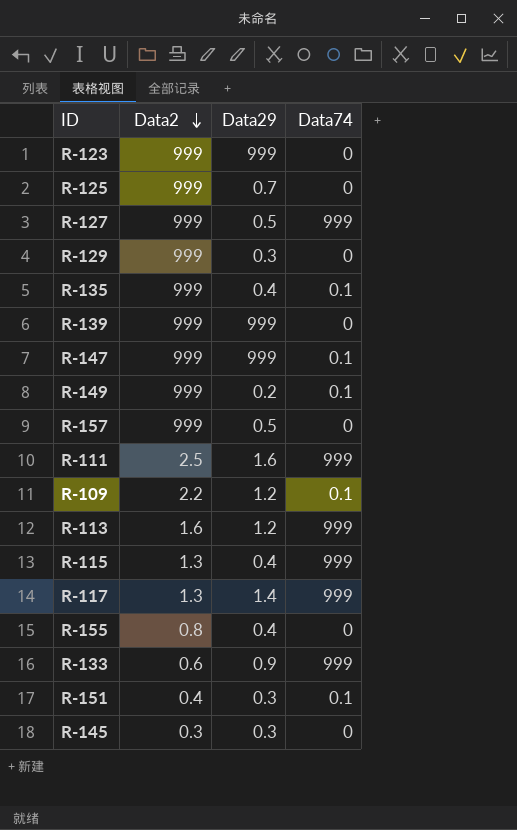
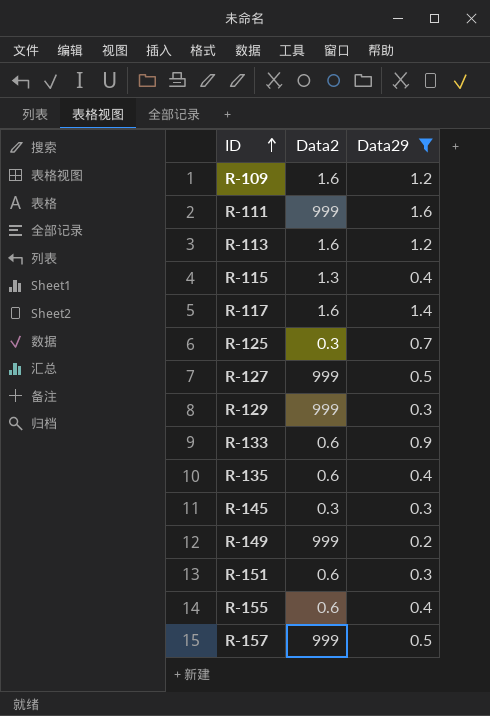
filter: none -> Data29 != 999
row order: Data2 descending -> ID ascending
column Data74 | position: 4 -> none
R-109 | Data2: 2.2 -> 1.6
R-111 | Data2: 2.5 -> 999
R-117 | Data2: 1.3 -> 1.6
R-125 | Data2: 999 -> 0.3
R-135 | Data2: 999 -> 0.6
R-151 | Data2: 0.4 -> 0.6
R-155 | Data2: 0.8 -> 0.6

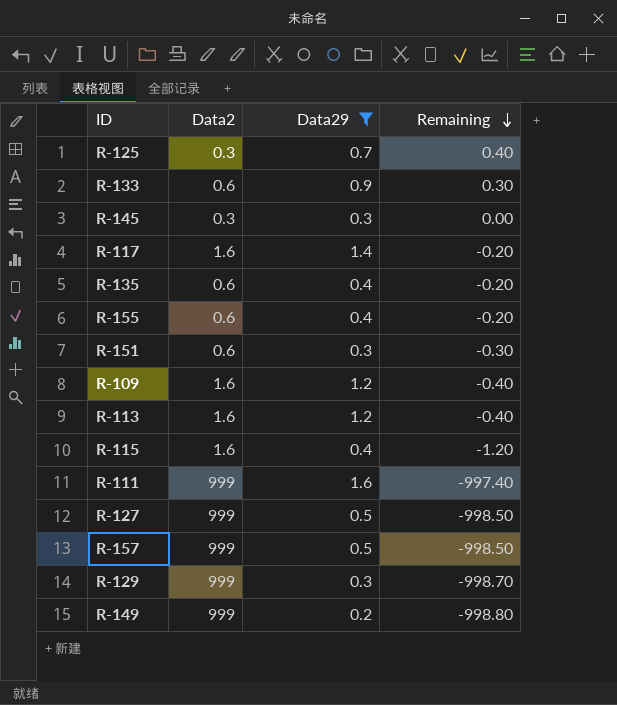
row order: ID ascending -> Remaining descending
column Remaining | formula: none -> [Data29] - [Data2]
R-115 | Data2: 1.3 -> 1.6

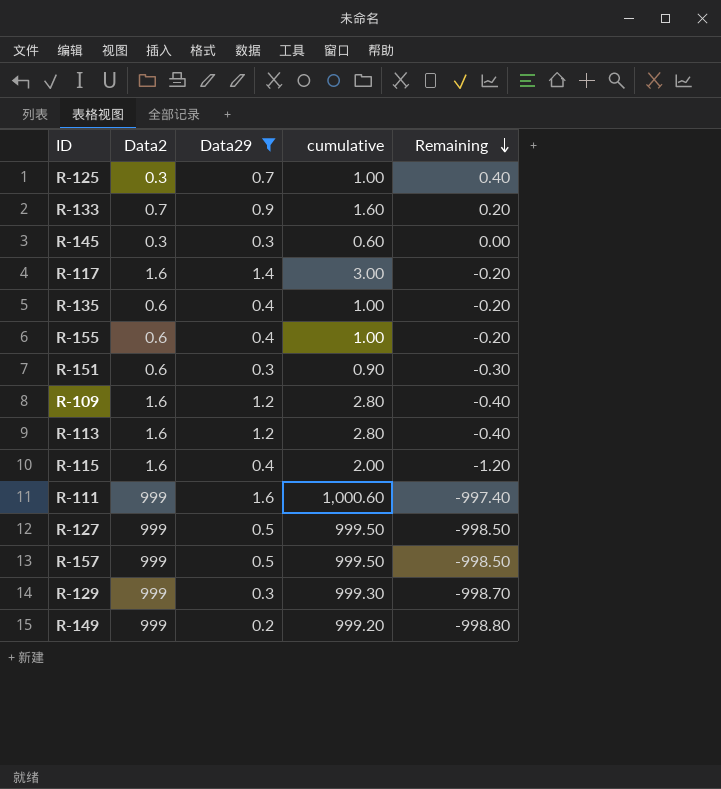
column cumulative | formula: none -> [Data2] + [Data29]
R-133 | Data2: 0.6 -> 0.7
R-133 | Remaining: 0.30 -> 0.20

